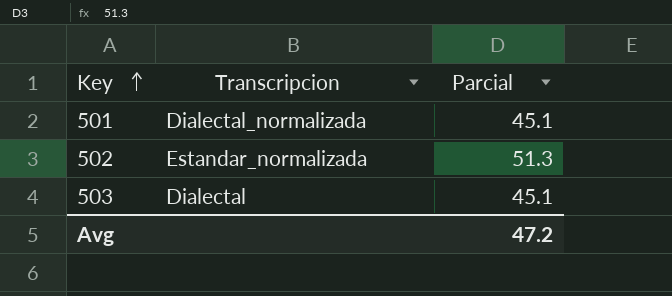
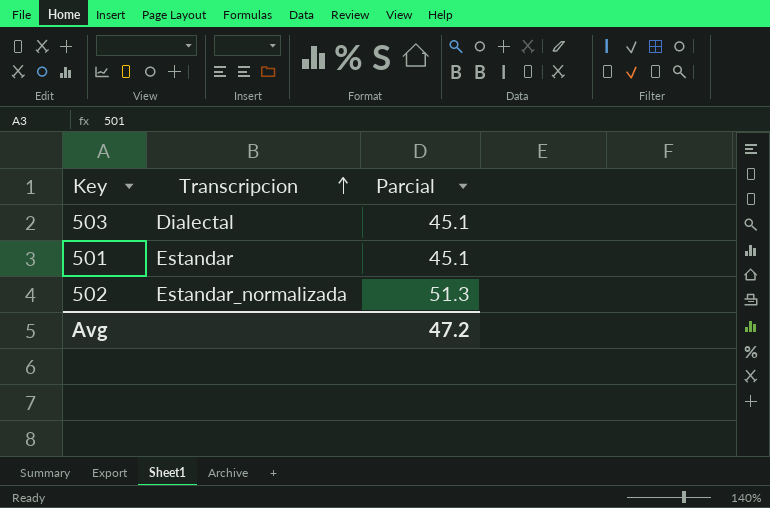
row order: Key ascending -> Transcripcion ascending
501 | Transcripcion: Dialectal_normalizada -> Estandar

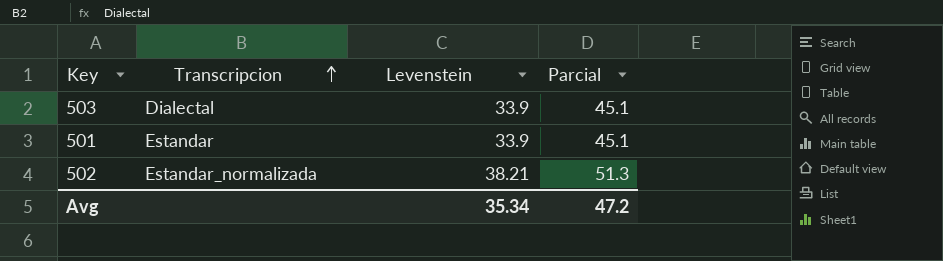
column Levenstein | position: none -> 3

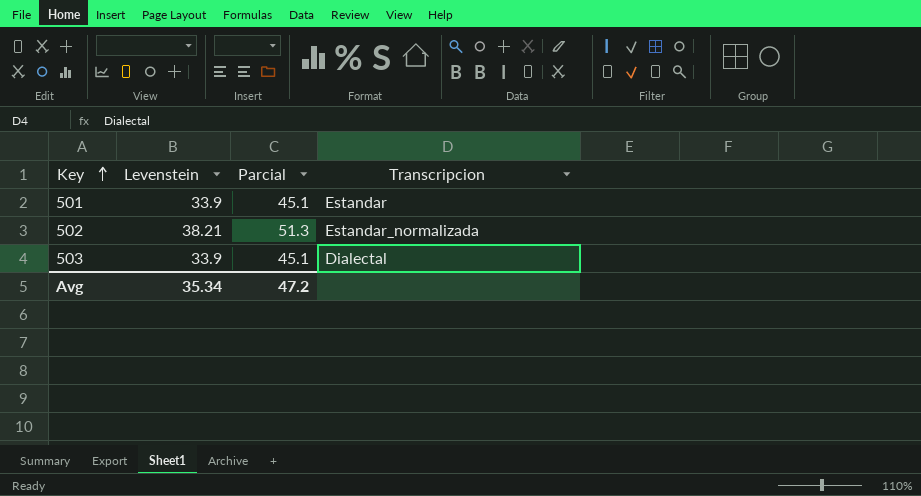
row order: Transcripcion ascending -> Key ascending
column Transcripcion | position: 2 -> 4

